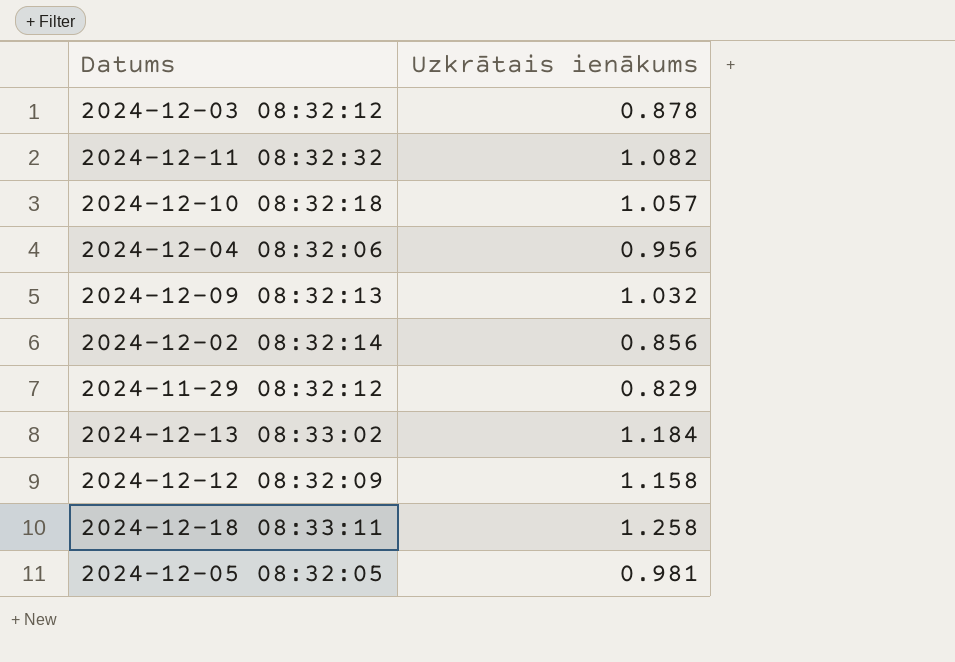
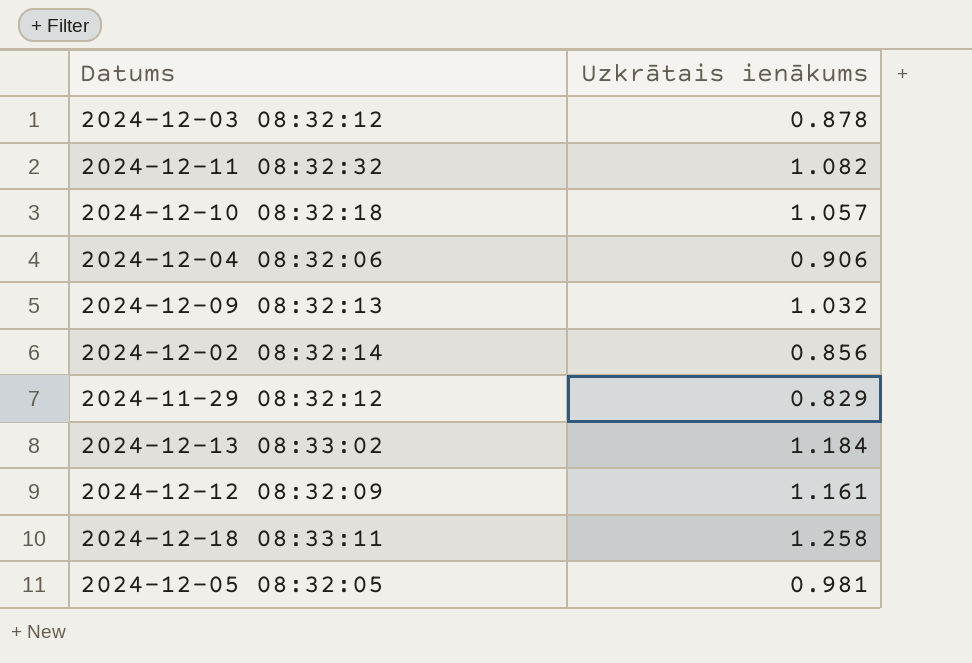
2024-12-04 08:32:06 | Uzkrātais ienākums: 0.956 -> 0.906
2024-12-12 08:32:09 | Uzkrātais ienākums: 1.158 -> 1.161

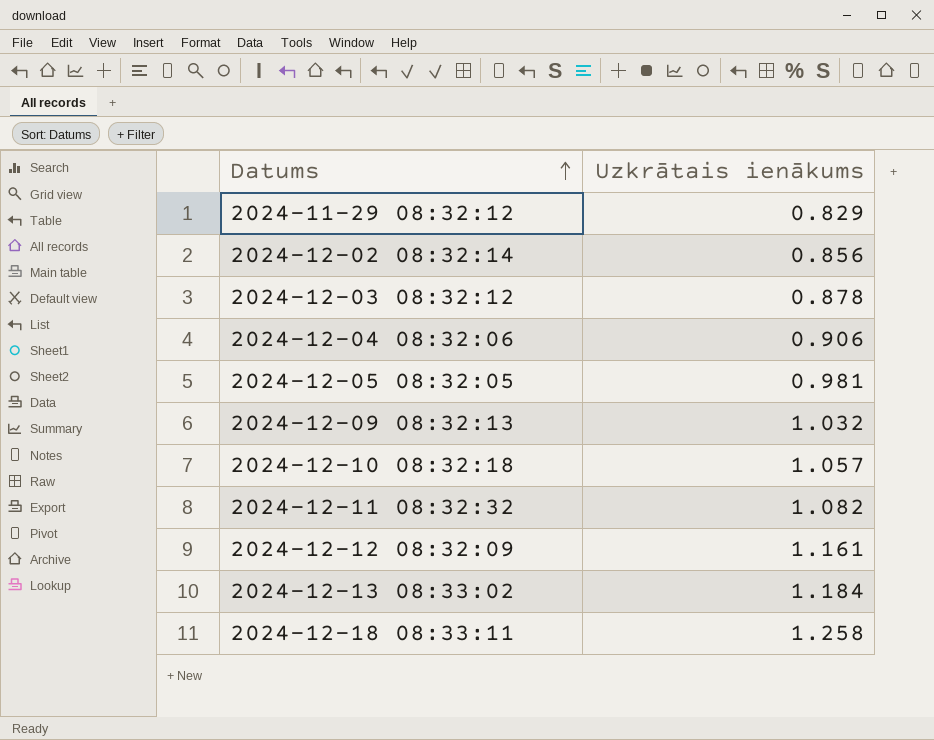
row order: none -> Datums ascending

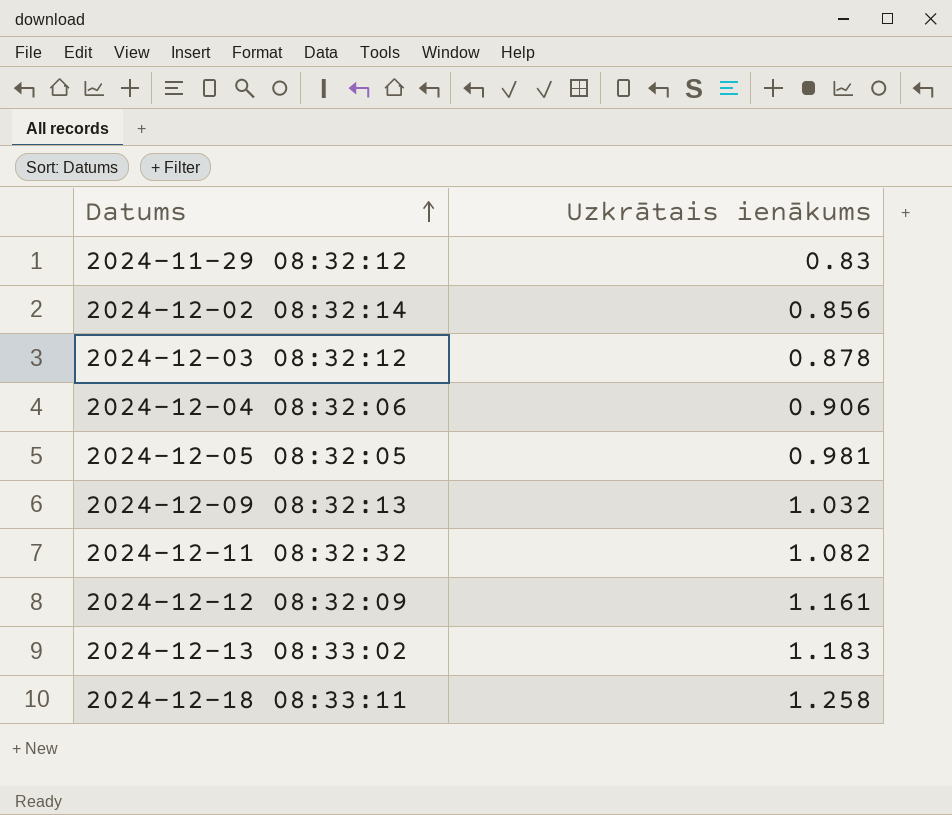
row 2024-12-10 08:32:18: 1.057 -> none
2024-11-29 08:32:12 | Uzkrātais ienākums: 0.829 -> 0.83
2024-12-13 08:33:02 | Uzkrātais ienākums: 1.184 -> 1.183

